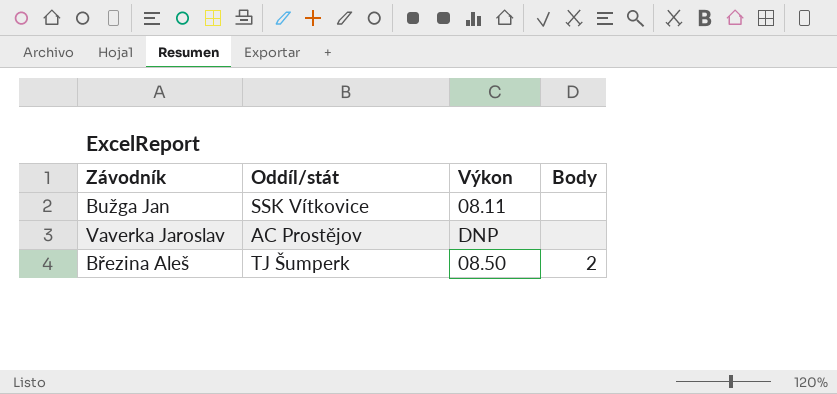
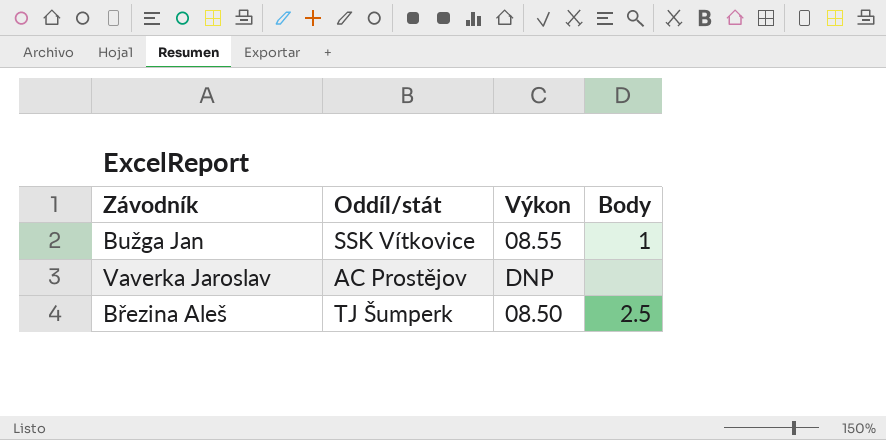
Bužga Jan | Výkon: 08.11 -> 08.55
Bužga Jan | Body: none -> 1
Březina Aleš | Body: 2 -> 2.5

